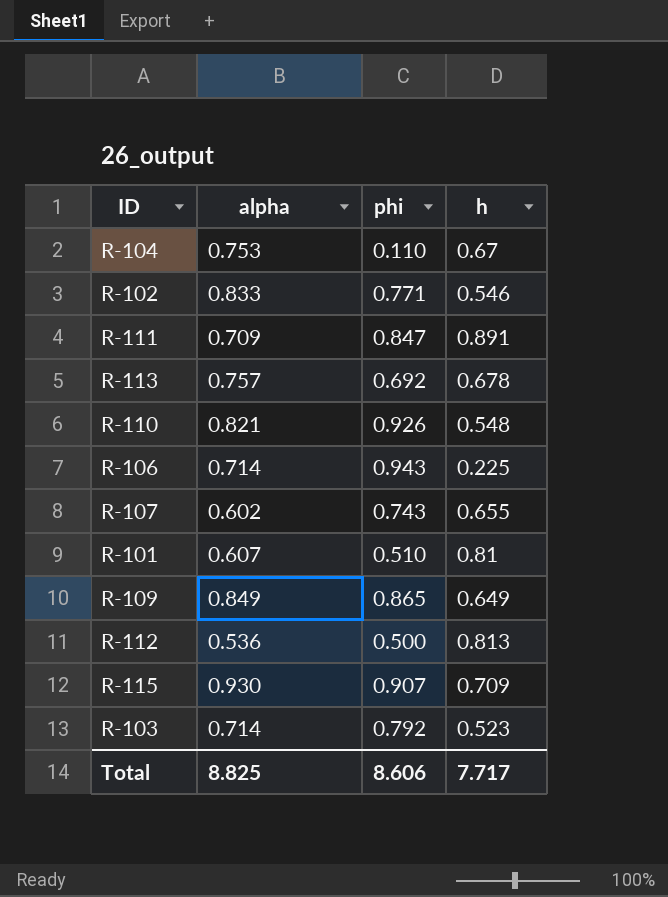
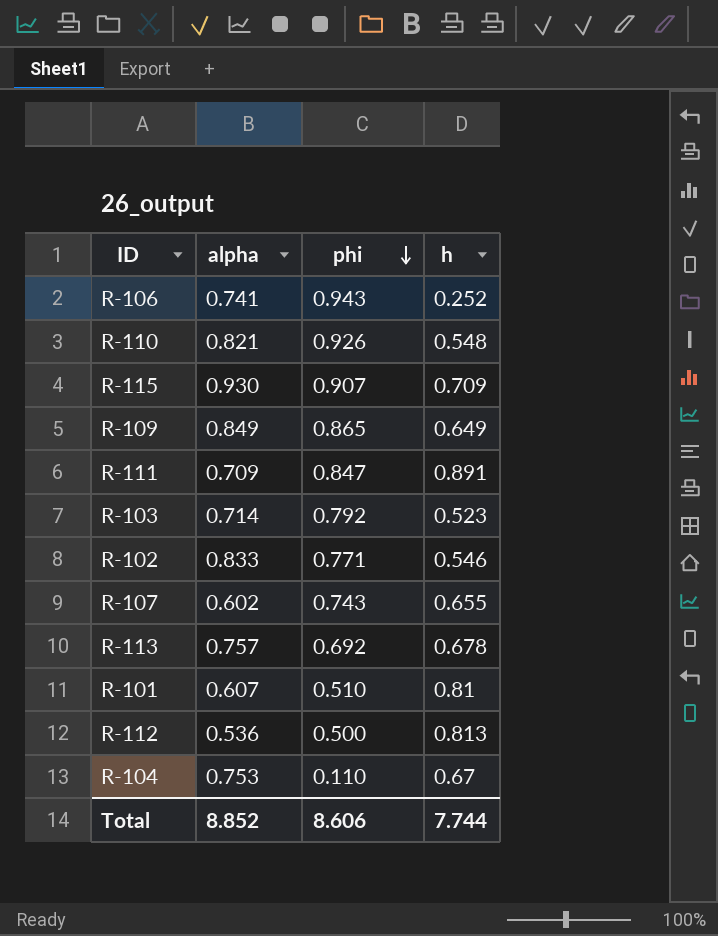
row order: none -> phi descending
R-106 | alpha: 0.714 -> 0.741
R-106 | h: 0.225 -> 0.252
Total | alpha: 8.825 -> 8.852
Total | h: 7.717 -> 7.744

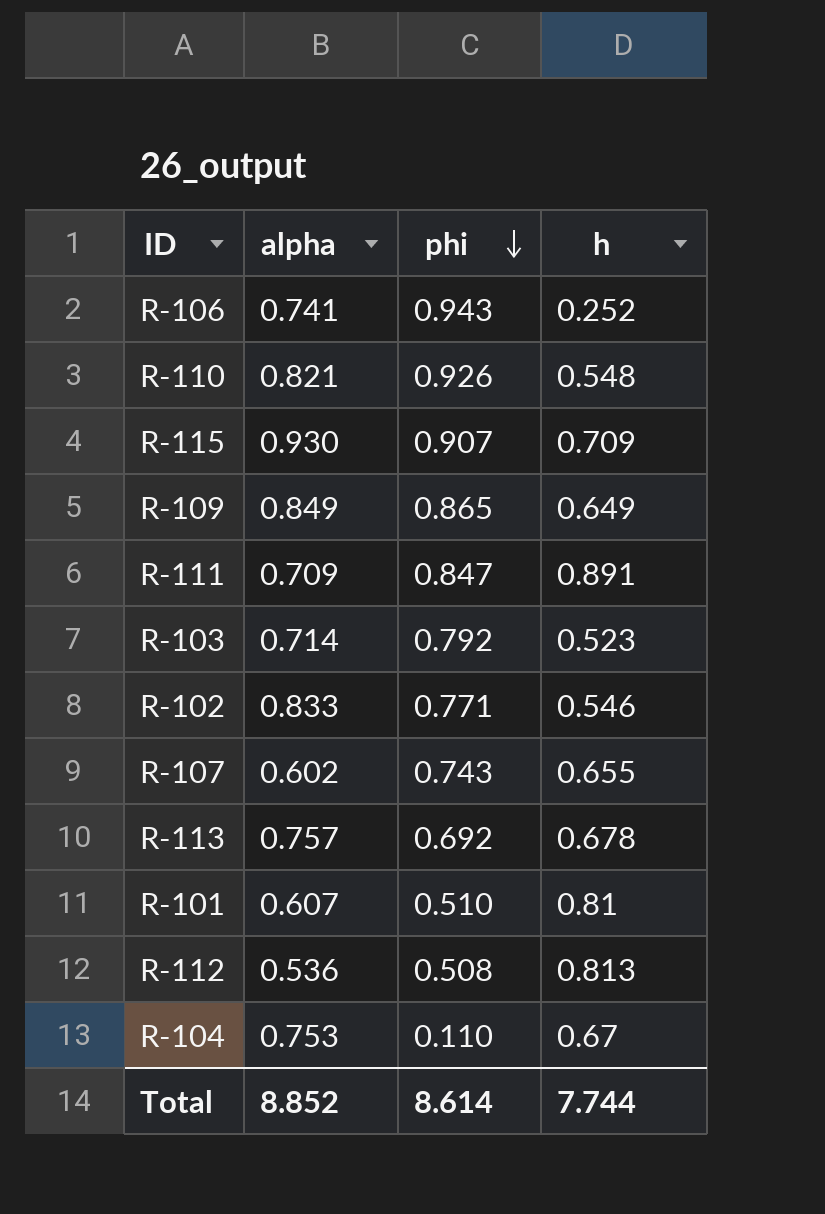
R-112 | phi: 0.500 -> 0.508
Total | phi: 8.606 -> 8.614

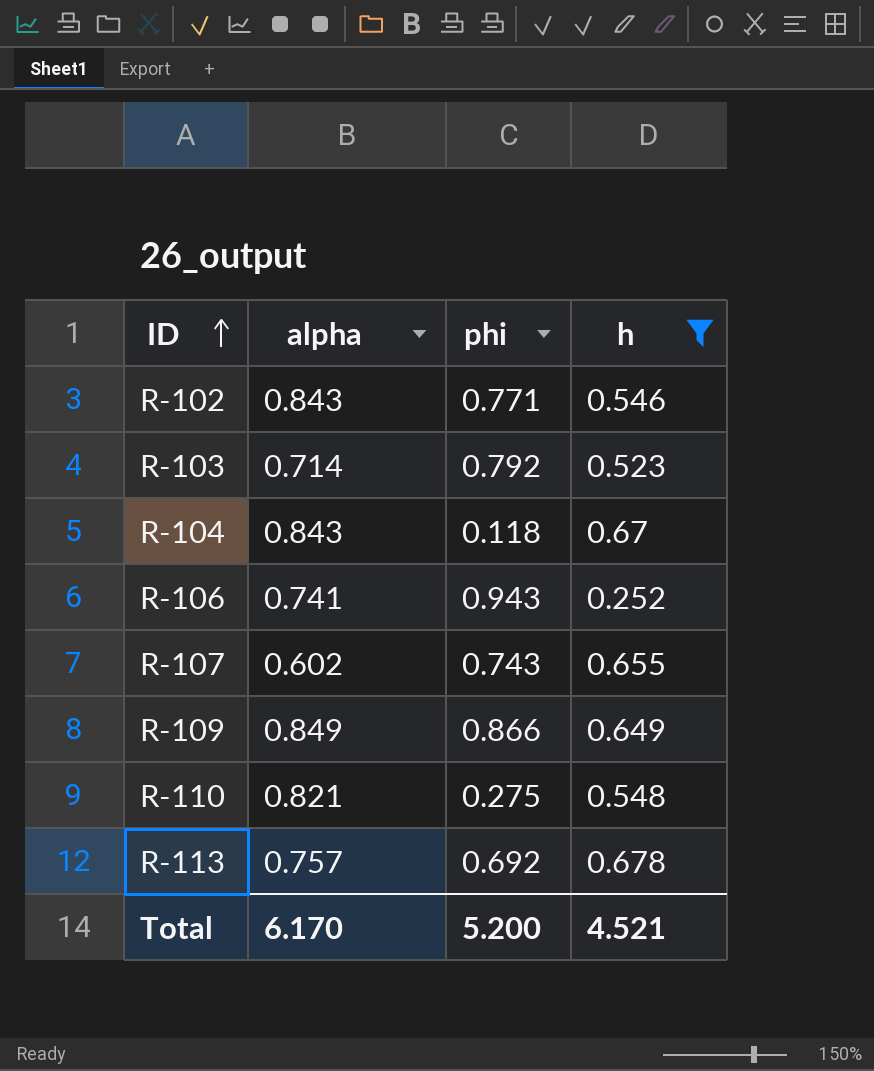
filter: none -> h <= 0.678
row order: phi descending -> ID ascending
R-102 | alpha: 0.833 -> 0.843
R-104 | alpha: 0.753 -> 0.843
R-104 | phi: 0.110 -> 0.118
R-109 | phi: 0.865 -> 0.866
R-110 | phi: 0.926 -> 0.275
Total | alpha: 8.852 -> 6.170
Total | phi: 8.614 -> 5.200
Total | h: 7.744 -> 4.521

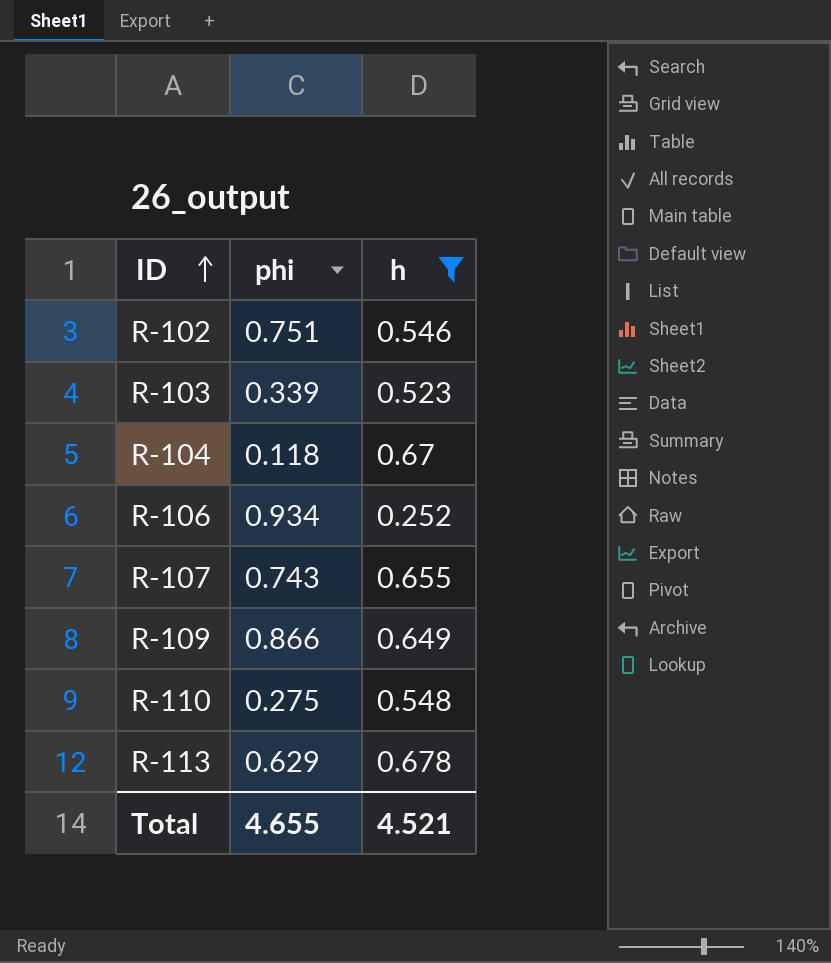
column alpha | position: 2 -> none
R-102 | phi: 0.771 -> 0.751
R-103 | phi: 0.792 -> 0.339
R-106 | phi: 0.943 -> 0.934
R-113 | phi: 0.692 -> 0.629
Total | phi: 5.200 -> 4.655

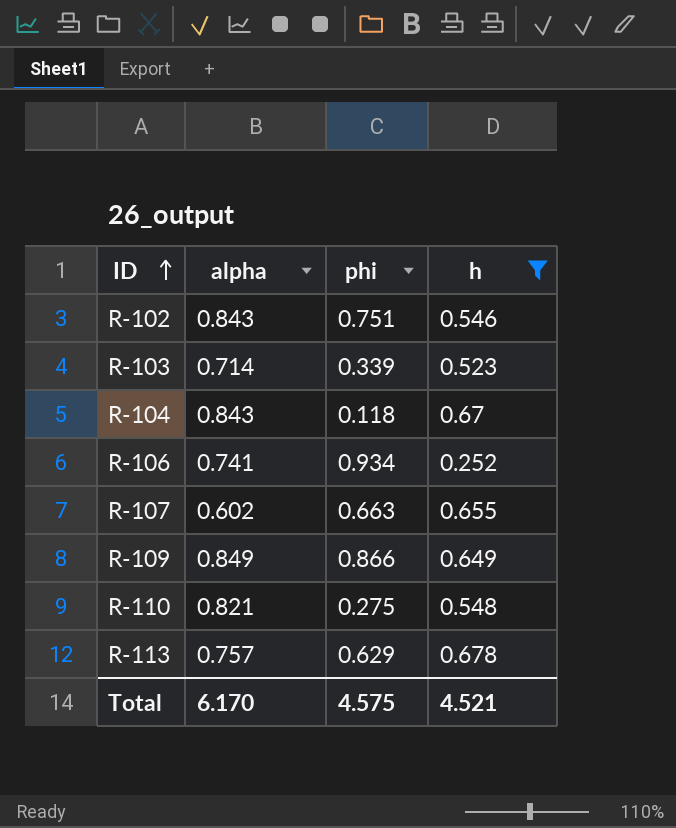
column alpha | position: none -> 2
R-107 | phi: 0.743 -> 0.663
Total | phi: 4.655 -> 4.575

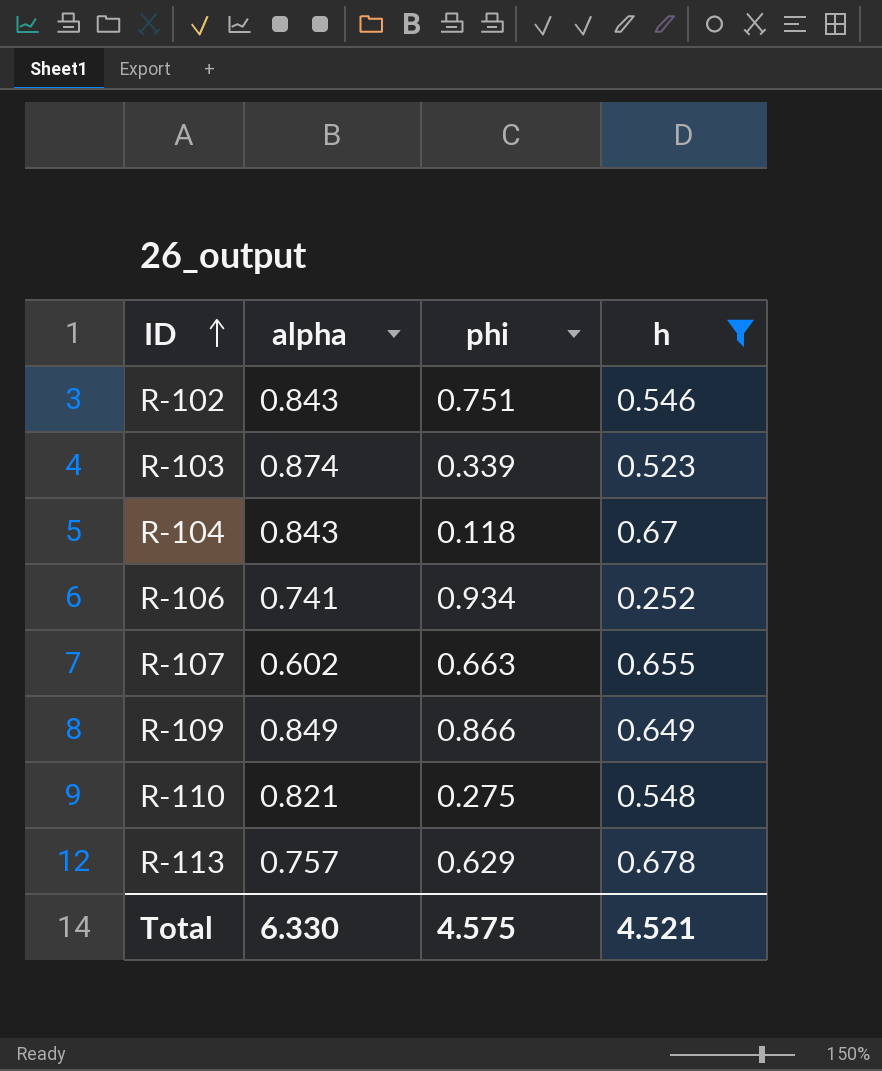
R-103 | alpha: 0.714 -> 0.874
Total | alpha: 6.170 -> 6.330

